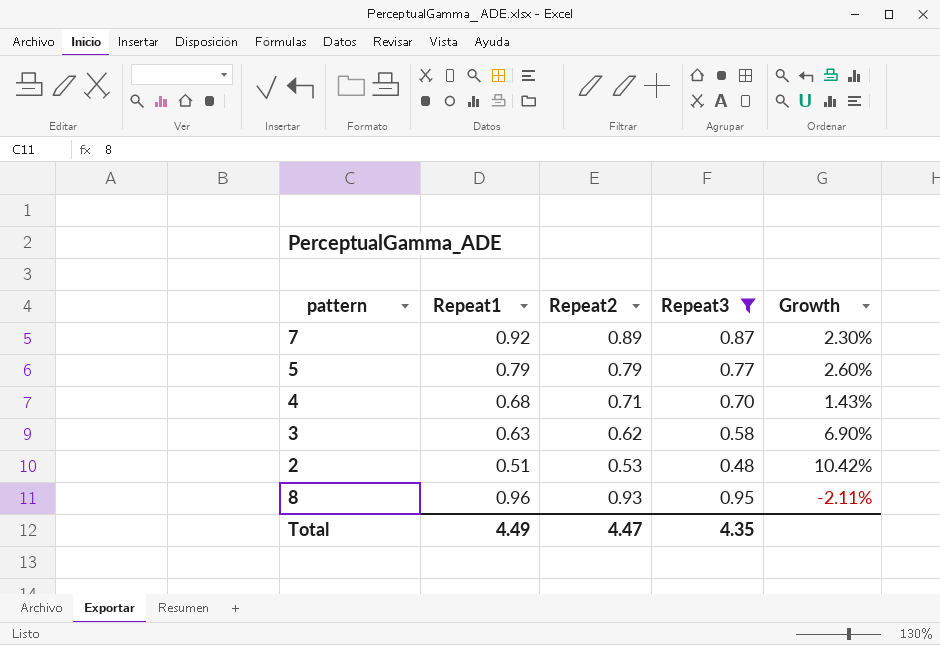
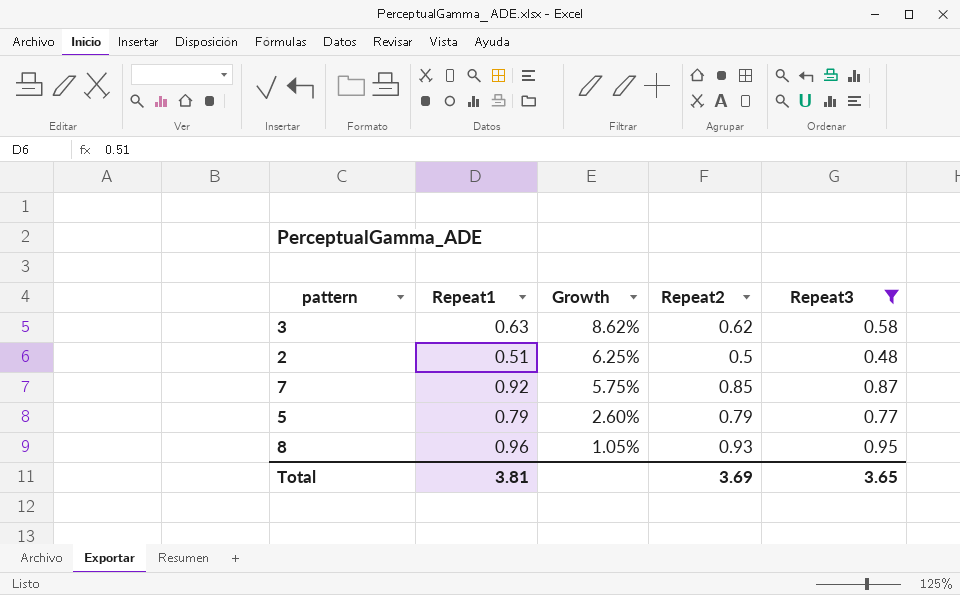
row order: none -> Growth descending
column Growth | formula: ([Repeat2] - [Repeat3]) / [Repeat3] -> ([Repeat1] - [Repeat3]) / [Repeat3]
column Growth | position: 5 -> 3
row 4: 0.68 | 0.71 | 0.70 | 1.43% -> none
2 | Repeat2: 0.53 -> 0.5
7 | Repeat2: 0.89 -> 0.85
Total | Repeat1: 4.49 -> 3.81
Total | Repeat2: 4.47 -> 3.69
Total | Repeat3: 4.35 -> 3.65

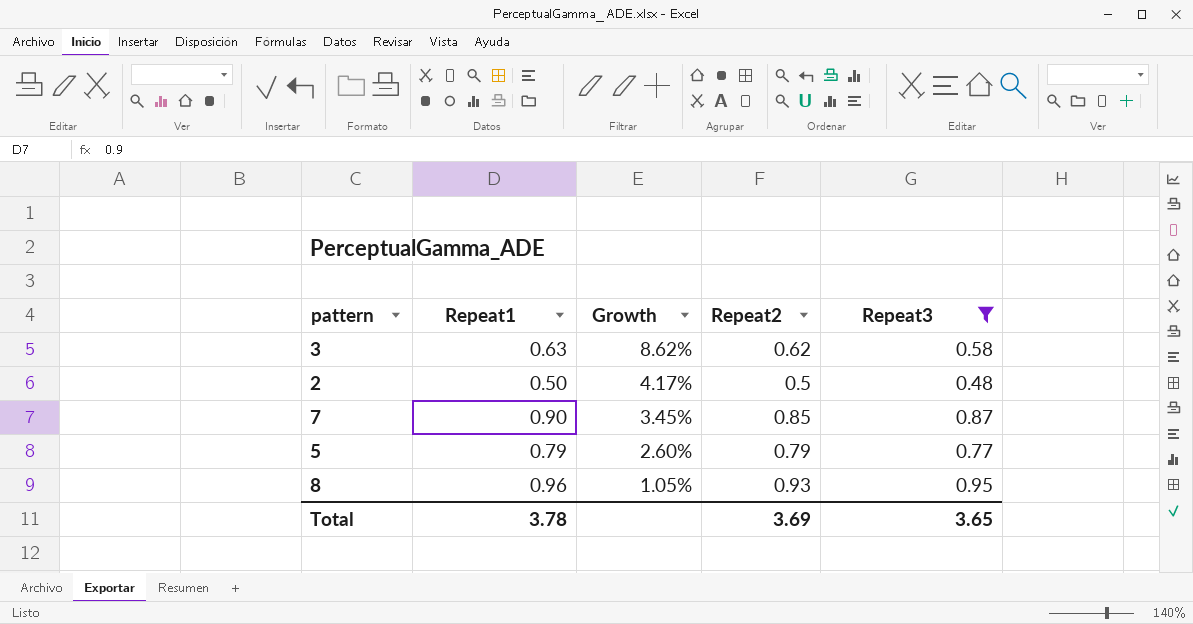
2 | Repeat1: 0.51 -> 0.50
2 | Growth: 6.25% -> 4.17%
7 | Repeat1: 0.92 -> 0.90
7 | Growth: 5.75% -> 3.45%
Total | Repeat1: 3.81 -> 3.78

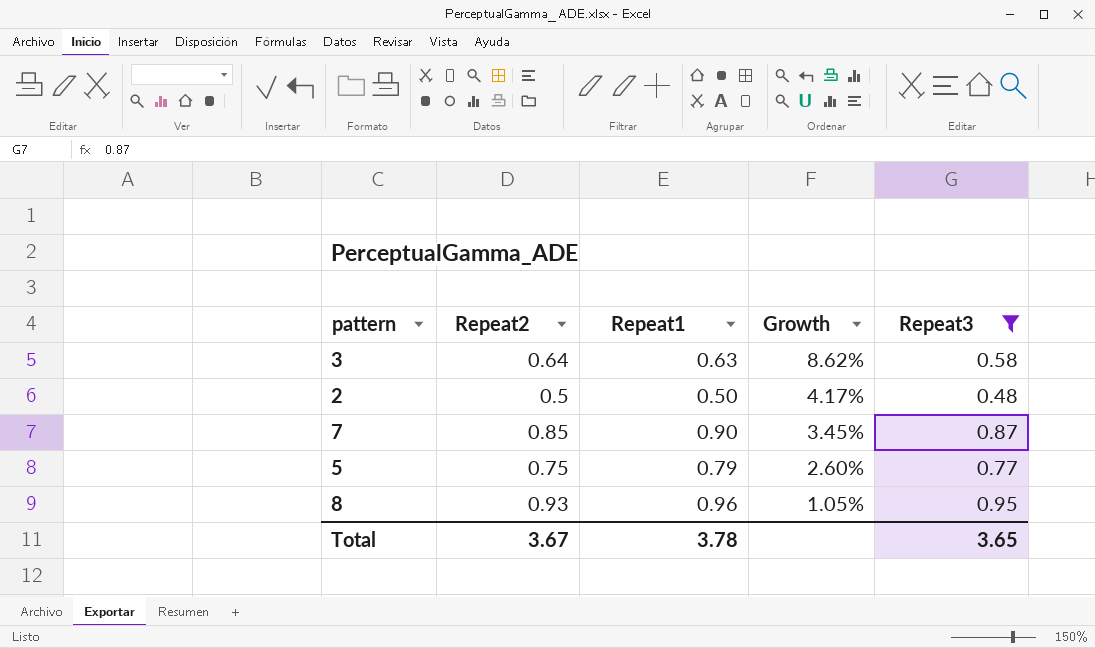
column Repeat2 | position: 4 -> 2
3 | Repeat2: 0.62 -> 0.64
5 | Repeat2: 0.79 -> 0.75
Total | Repeat2: 3.69 -> 3.67

